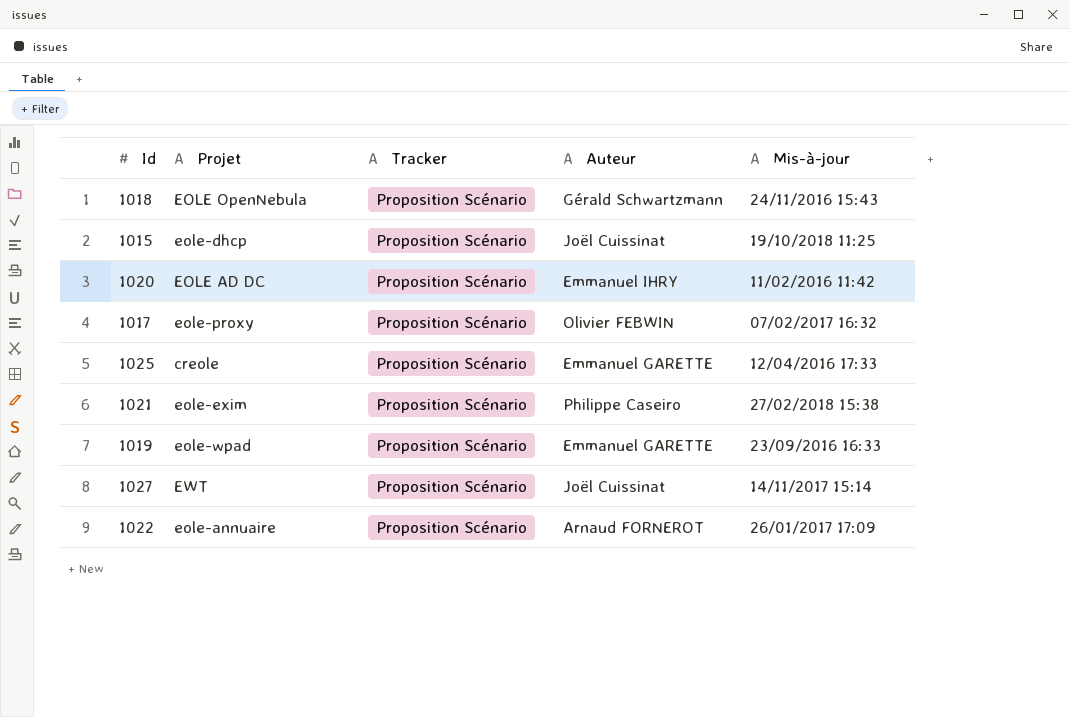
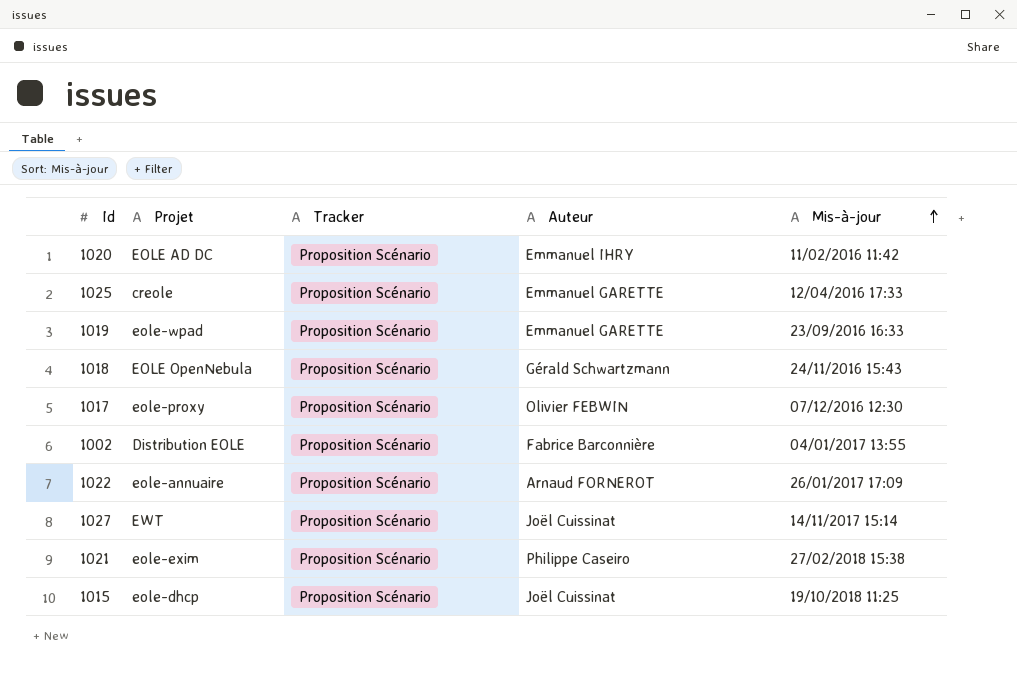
row order: none -> Mis-à-jour ascending
1017 | Mis-à-jour: 07/02/2017 16:32 -> 07/12/2016 12:30
row 1002: none -> Distribution EOLE | Proposition Scénario | Fabrice Barconnière | 04/01/2017 13:55

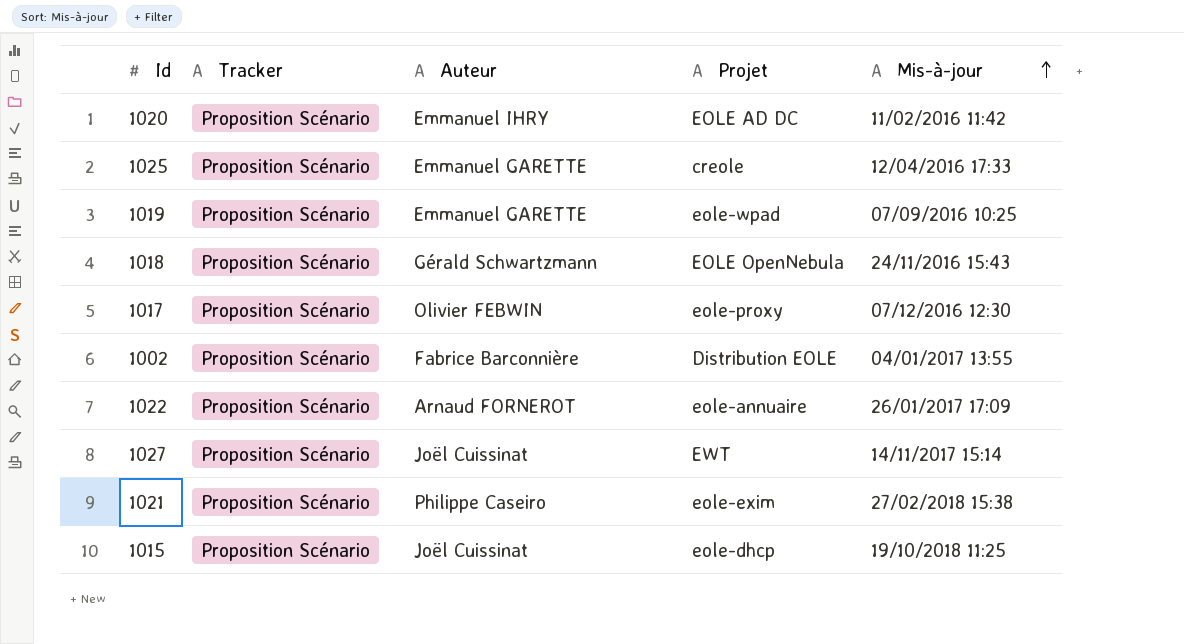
column Projet | position: 2 -> 4
1019 | Mis-à-jour: 23/09/2016 16:33 -> 07/09/2016 10:25

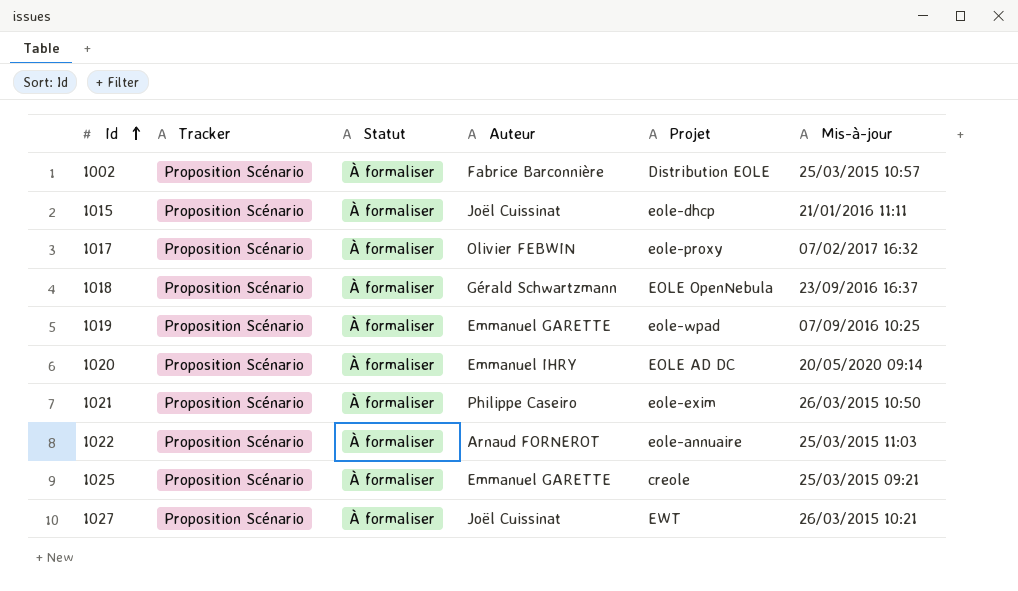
row order: Mis-à-jour ascending -> Id ascending
column Statut | position: none -> 3
1002 | Mis-à-jour: 04/01/2017 13:55 -> 25/03/2015 10:57
1015 | Mis-à-jour: 19/10/2018 11:25 -> 21/01/2016 11:11
1017 | Mis-à-jour: 07/12/2016 12:30 -> 07/02/2017 16:32
1018 | Mis-à-jour: 24/11/2016 15:43 -> 23/09/2016 16:37
1020 | Mis-à-jour: 11/02/2016 11:42 -> 20/05/2020 09:14
1021 | Mis-à-jour: 27/02/2018 15:38 -> 26/03/2015 10:50
1022 | Mis-à-jour: 26/01/2017 17:09 -> 25/03/2015 11:03
1025 | Mis-à-jour: 12/04/2016 17:33 -> 25/03/2015 09:21
1027 | Mis-à-jour: 14/11/2017 15:14 -> 26/03/2015 10:21

